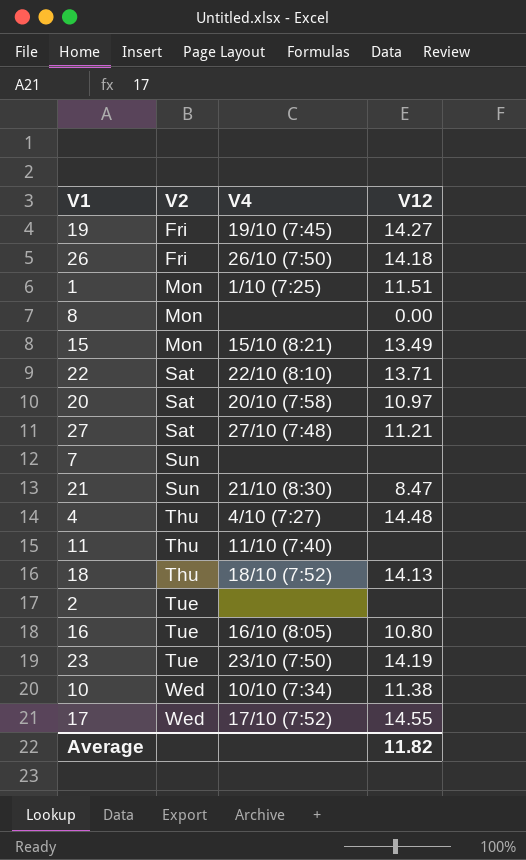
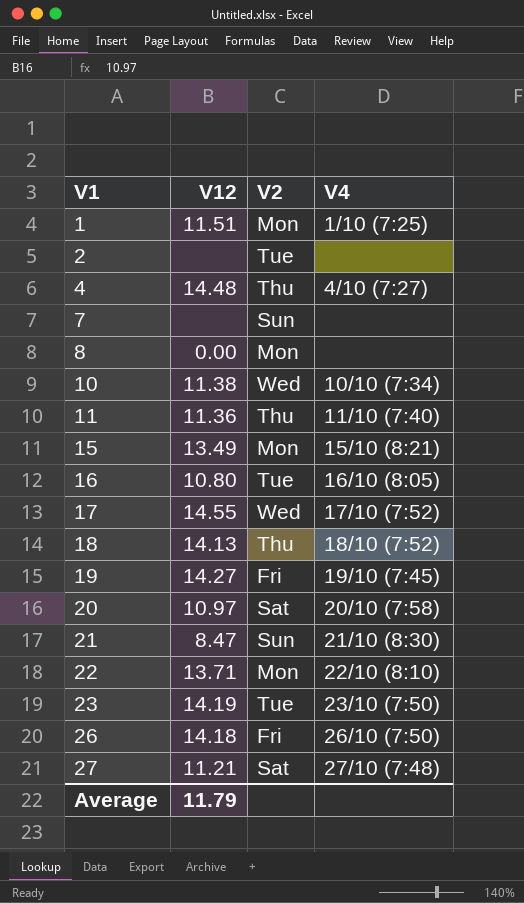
row order: V2 ascending -> V1 ascending
column V12 | position: 4 -> 2
11 | V12: none -> 11.36
22 | V2: Sat -> Mon
Average | V12: 11.82 -> 11.79

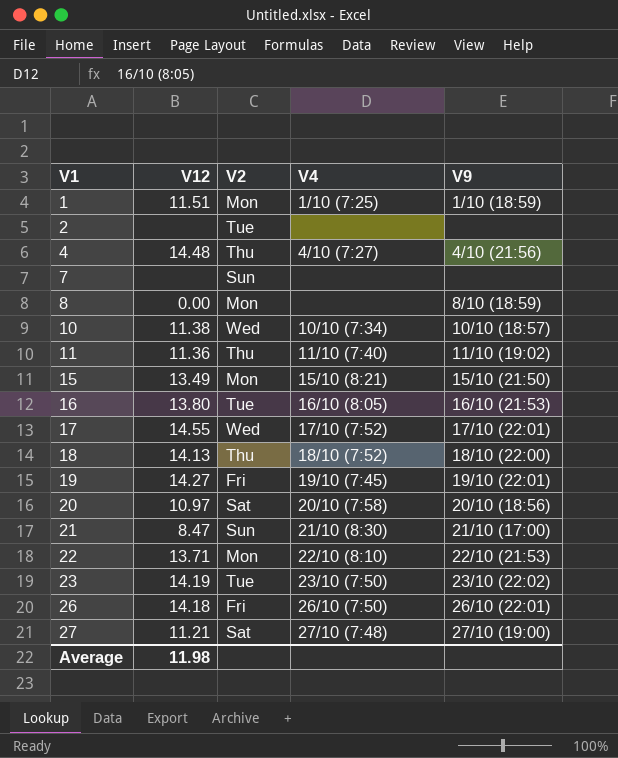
column V9 | position: none -> 5
16 | V12: 10.80 -> 13.80
Average | V12: 11.79 -> 11.98

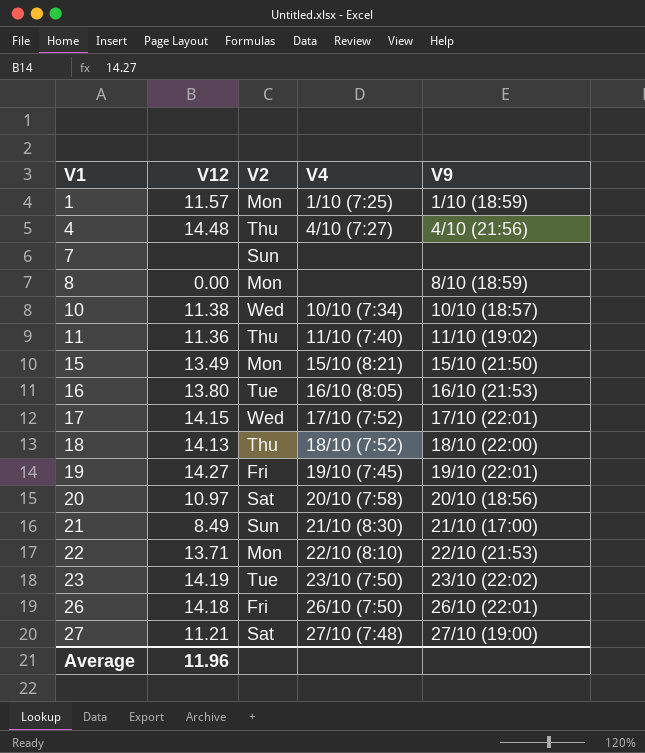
row 2: none | Tue | none | none -> none
1 | V12: 11.51 -> 11.57
17 | V12: 14.55 -> 14.15
21 | V12: 8.47 -> 8.49
Average | V12: 11.98 -> 11.96

